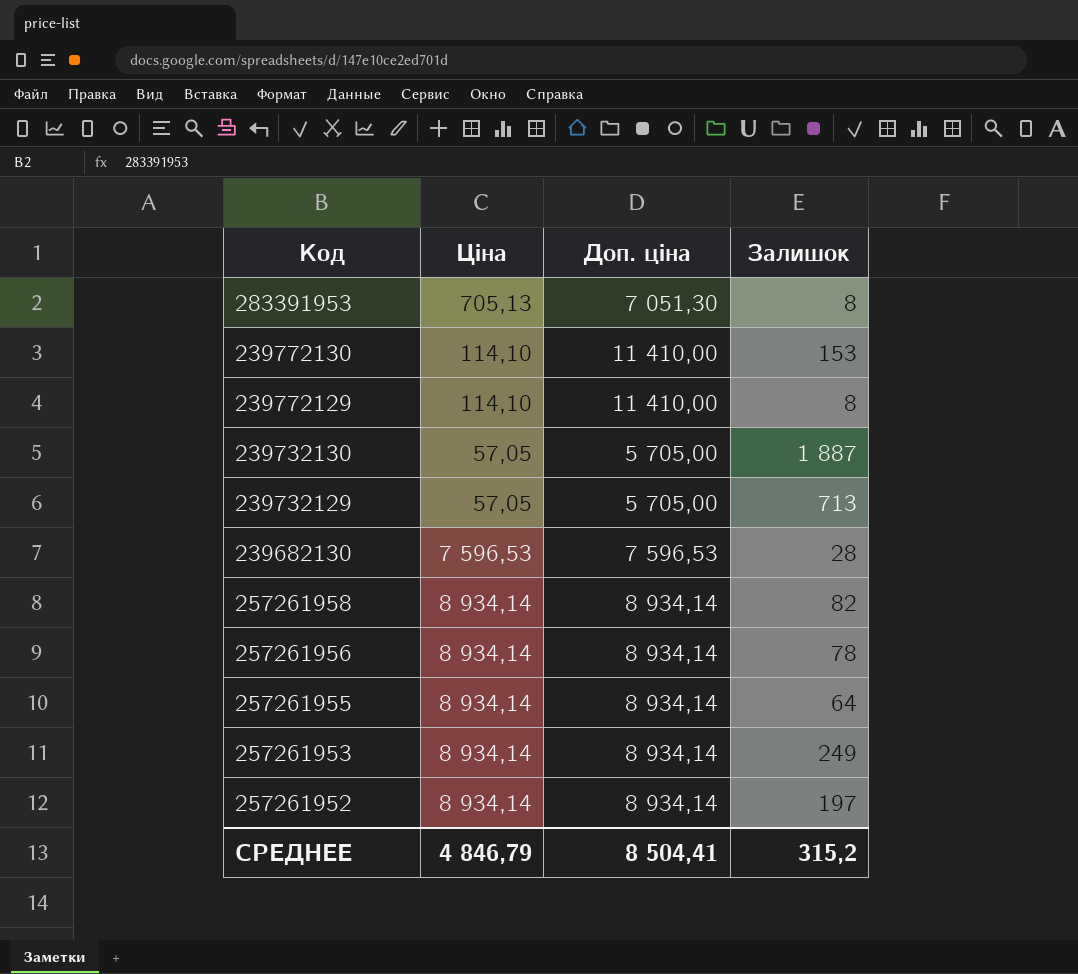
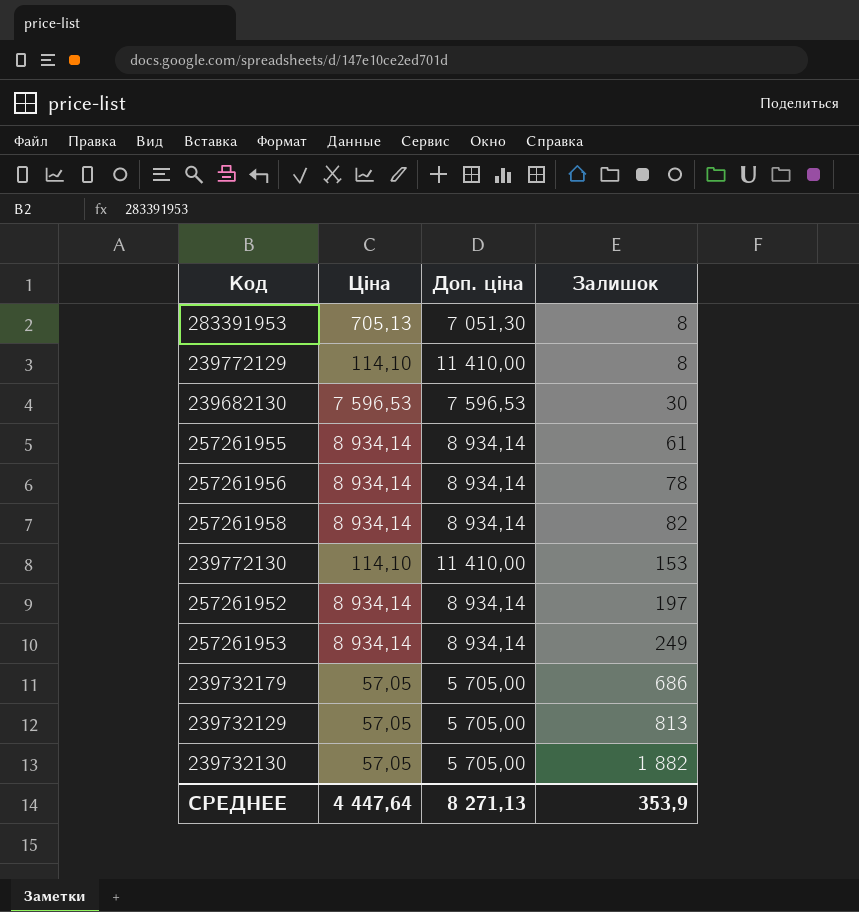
row order: none -> Залишок ascending
239682130 | Залишок: 28 -> 30
257261955 | Залишок: 64 -> 61
row 239732179: none -> 57,05 | 5 705,00 | 686
239732129 | Залишок: 713 -> 813
239732130 | Залишок: 1 887 -> 1 882
СРЕДНЕЕ | Ціна: 4 846,79 -> 4 447,64
СРЕДНЕЕ | Доп. ціна: 8 504,41 -> 8 271,13
СРЕДНЕЕ | Залишок: 315,2 -> 353,9

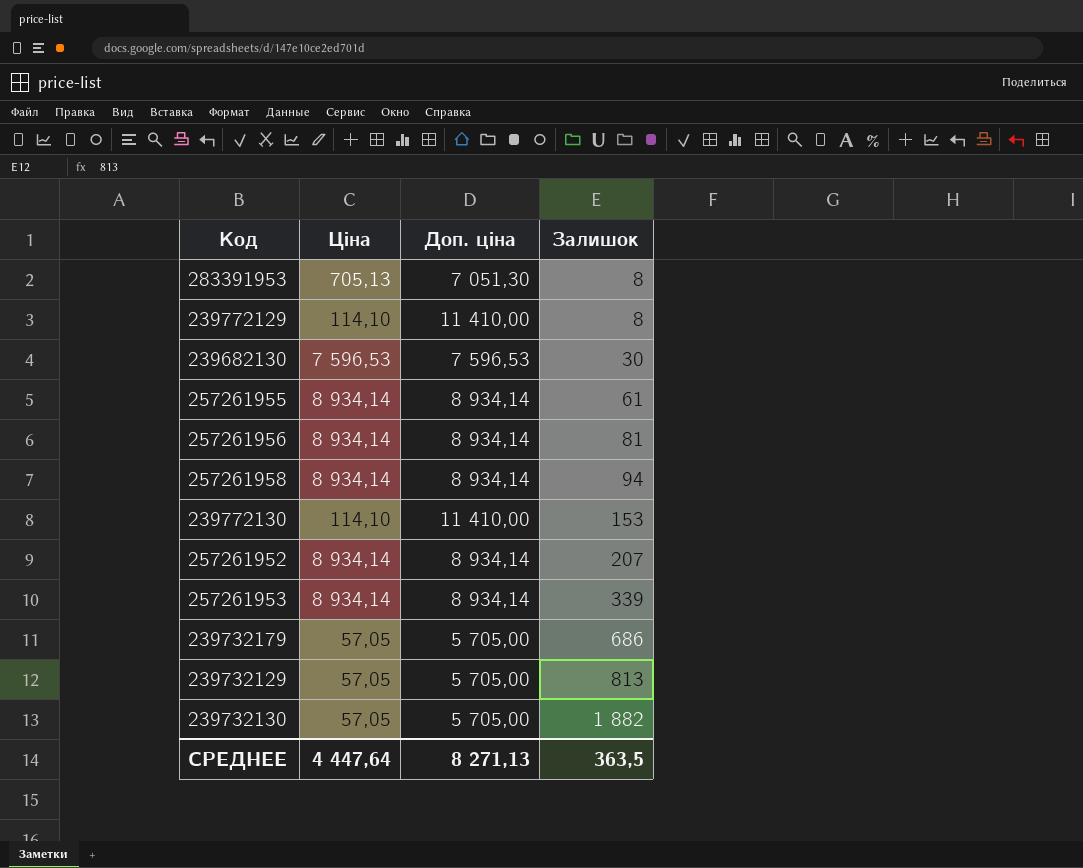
257261956 | Залишок: 78 -> 81
257261958 | Залишок: 82 -> 94
257261952 | Залишок: 197 -> 207
257261953 | Залишок: 249 -> 339
СРЕДНЕЕ | Залишок: 353,9 -> 363,5

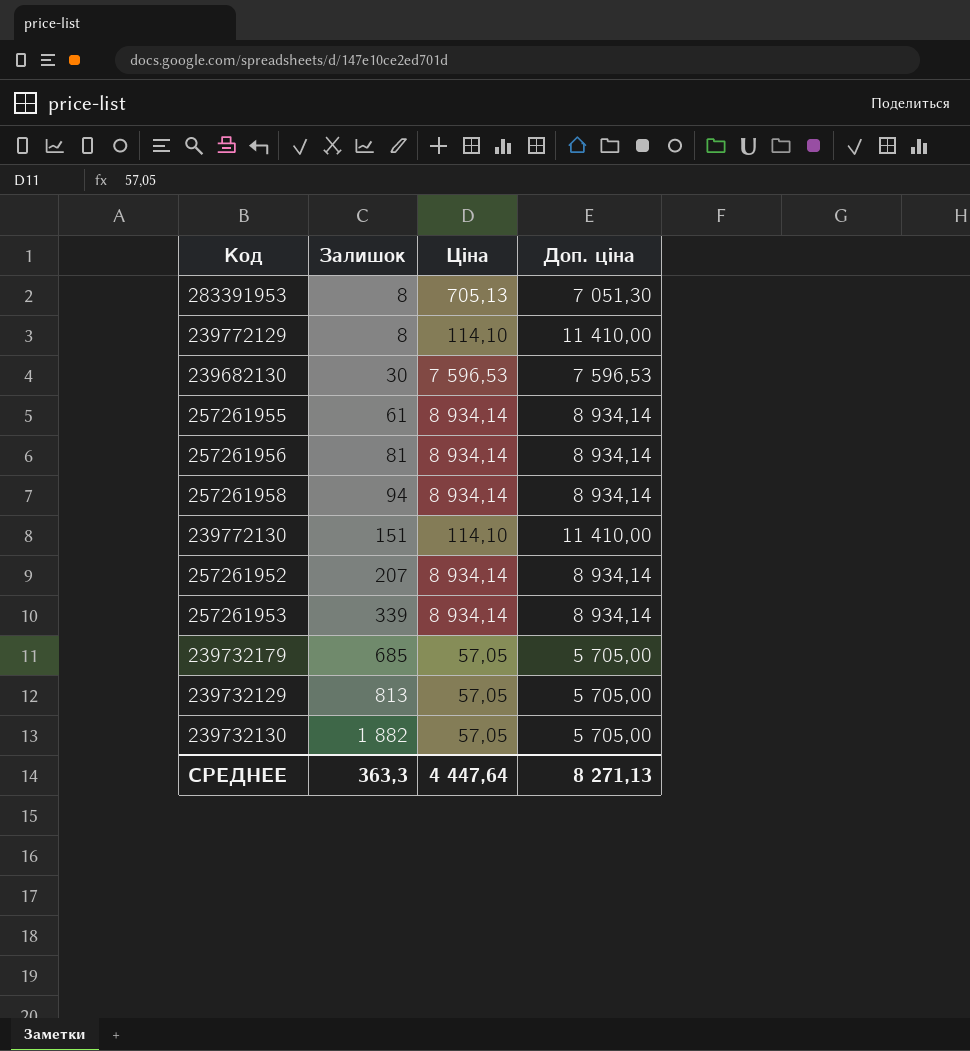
column Залишок | position: 4 -> 2
239772130 | Залишок: 153 -> 151
239732179 | Залишок: 686 -> 685
СРЕДНЕЕ | Залишок: 363,5 -> 363,3

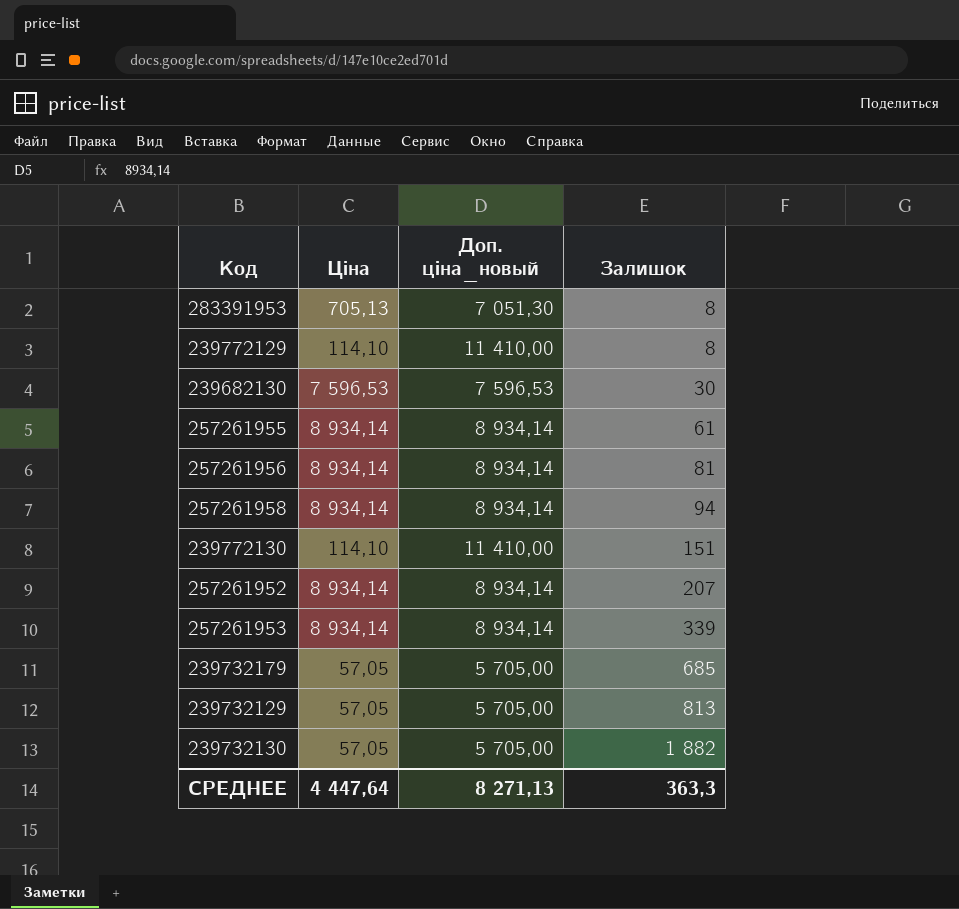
column name: Доп. ціна -> Доп. ціна_новый
column Залишок | position: 2 -> 4

